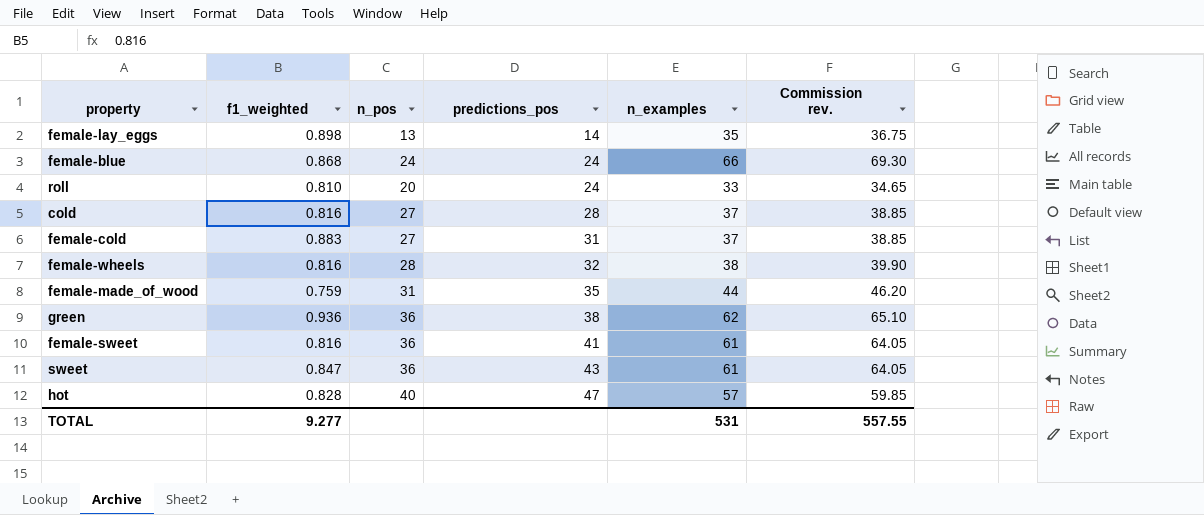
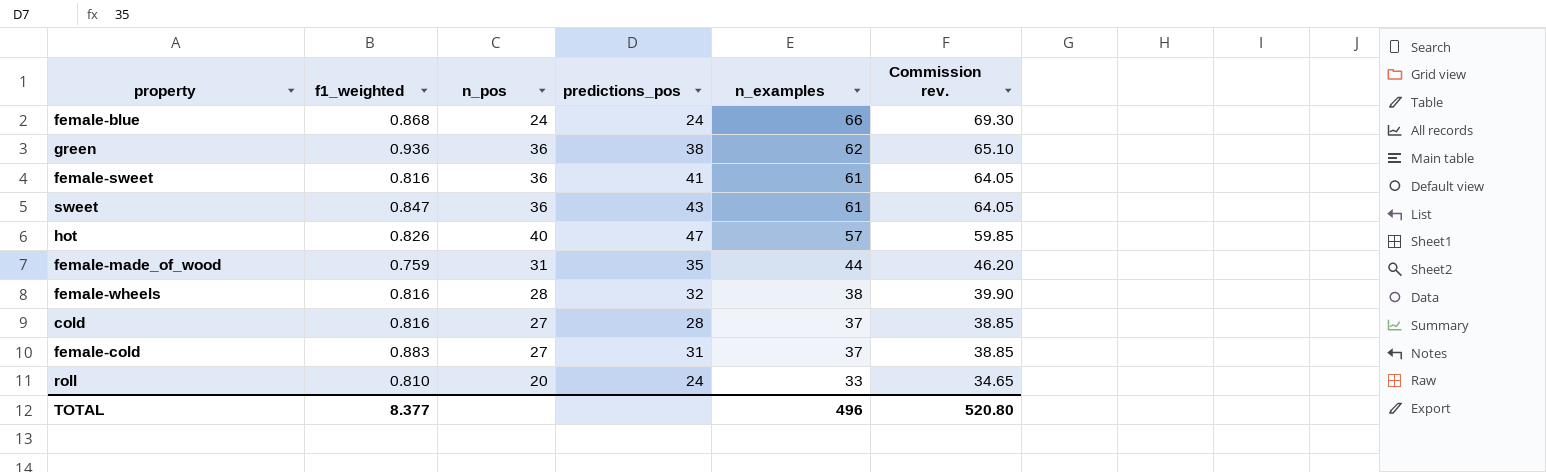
row order: predictions_pos ascending -> n_examples descending
row female-lay_eggs: 0.898 | 13 | 14 | 35 | 36.75 -> none
hot | f1_weighted: 0.828 -> 0.826
TOTAL | f1_weighted: 9.277 -> 8.377
TOTAL | n_examples: 531 -> 496
TOTAL | Commission rev.: 557.55 -> 520.80

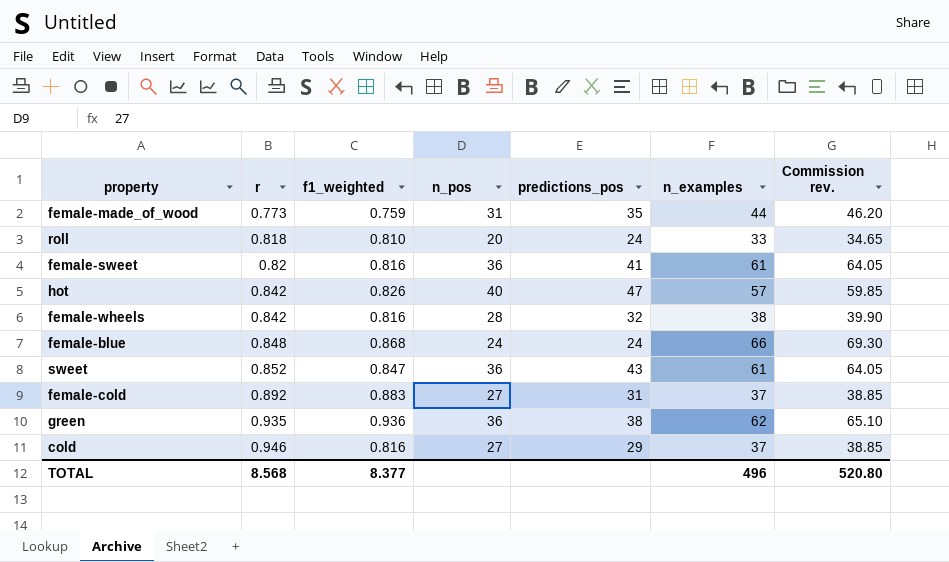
row order: n_examples descending -> r ascending
column r | position: none -> 2
cold | predictions_pos: 28 -> 29

